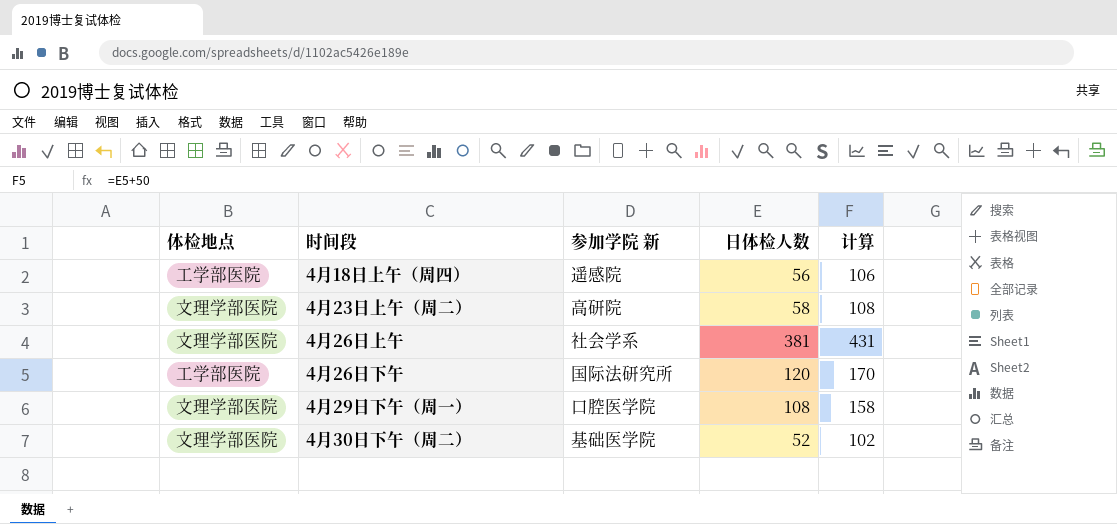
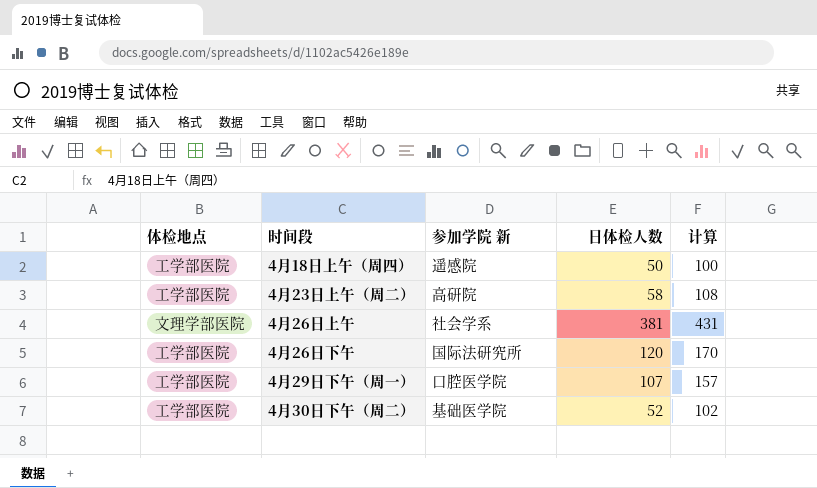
4月18日上午（周四） | 日体检人数: 56 -> 50
4月18日上午（周四） | 计算: 106 -> 100
4月23日上午（周二） | 体检地点: 文理学部医院 -> 工学部医院
4月29日下午（周一） | 体检地点: 文理学部医院 -> 工学部医院
4月29日下午（周一） | 日体检人数: 108 -> 107
4月29日下午（周一） | 计算: 158 -> 157
4月30日下午（周二） | 体检地点: 文理学部医院 -> 工学部医院

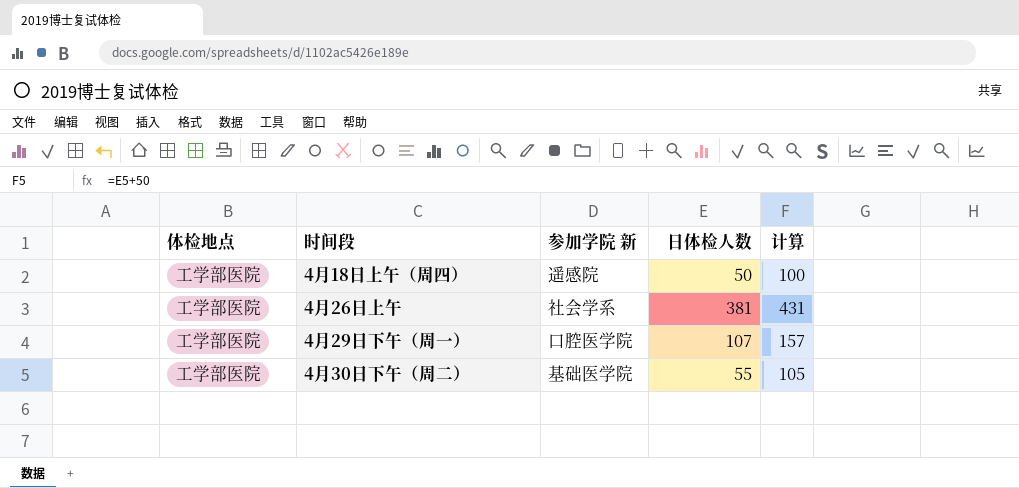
row 4月23日上午（周二）: 工学部医院 | 高研院 | 58 | 108 -> none
row 4月26日下午: 工学部医院 | 国际法研究所 | 120 | 170 -> none
4月26日上午 | 体检地点: 文理学部医院 -> 工学部医院
4月30日下午（周二） | 日体检人数: 52 -> 55
4月30日下午（周二） | 计算: 102 -> 105

